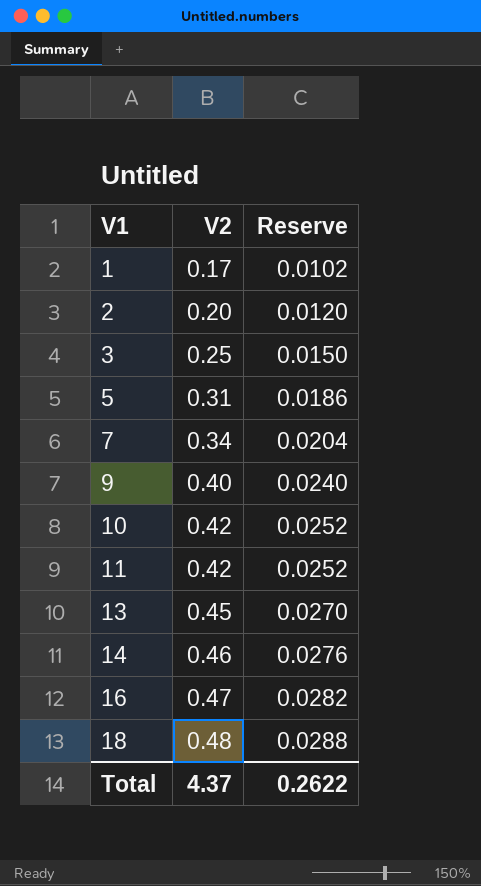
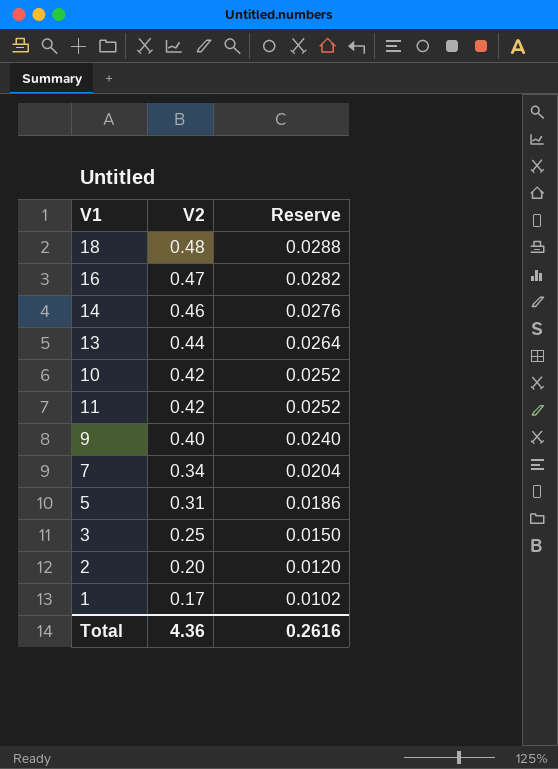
row order: V1 ascending -> V2 descending
13 | V2: 0.45 -> 0.44
13 | Reserve: 0.0270 -> 0.0264
Total | V2: 4.37 -> 4.36
Total | Reserve: 0.2622 -> 0.2616

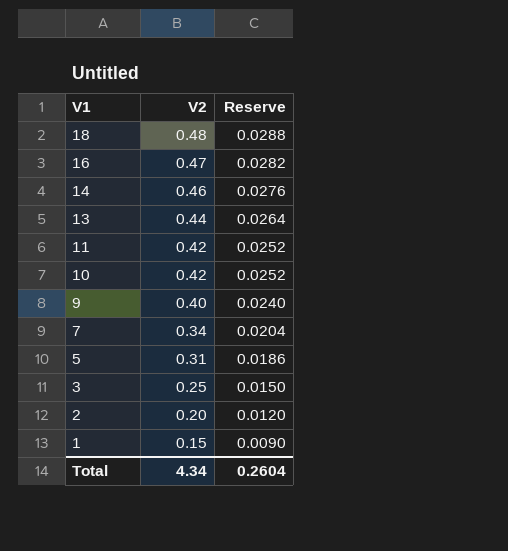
row order: V2 descending -> V1 descending
1 | V2: 0.17 -> 0.15
1 | Reserve: 0.0102 -> 0.0090
Total | V2: 4.36 -> 4.34
Total | Reserve: 0.2616 -> 0.2604

